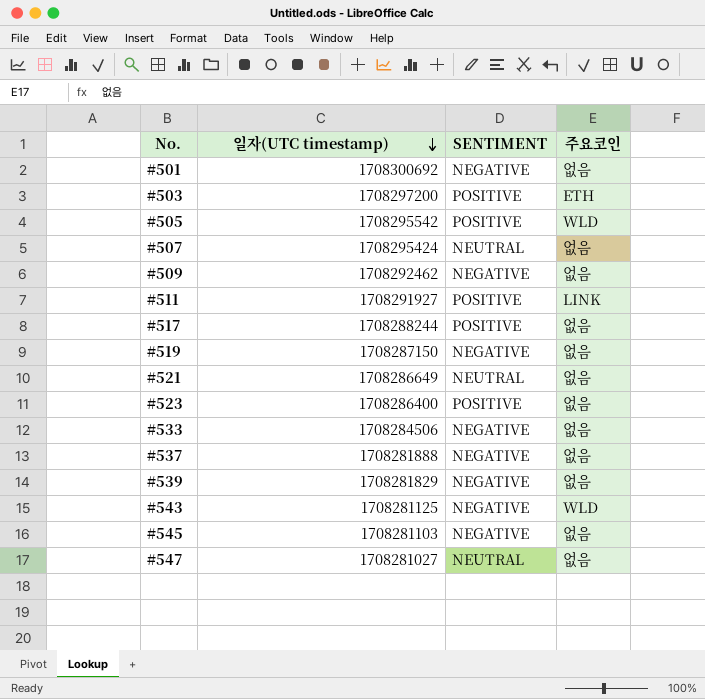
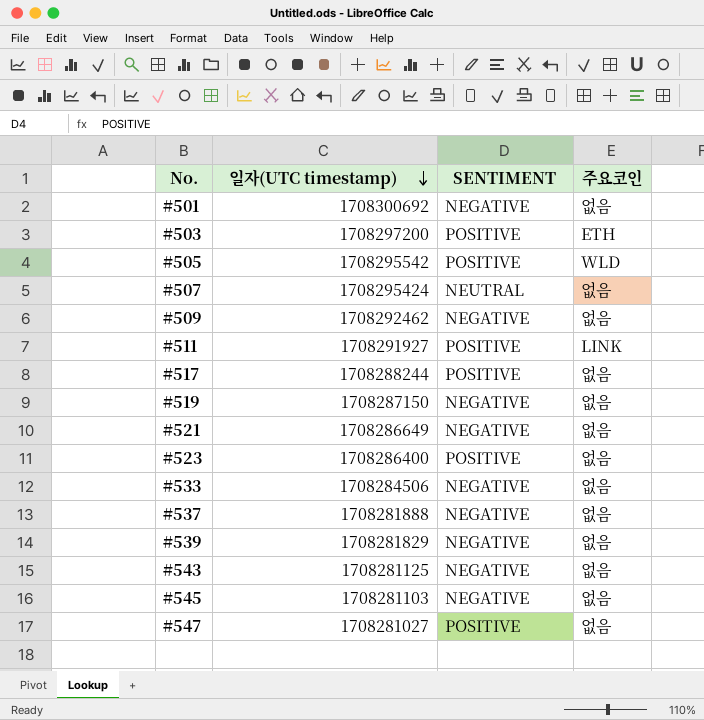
#521 | SENTIMENT: NEUTRAL -> NEGATIVE
#543 | 주요코인: WLD -> 없음
#547 | SENTIMENT: NEUTRAL -> POSITIVE

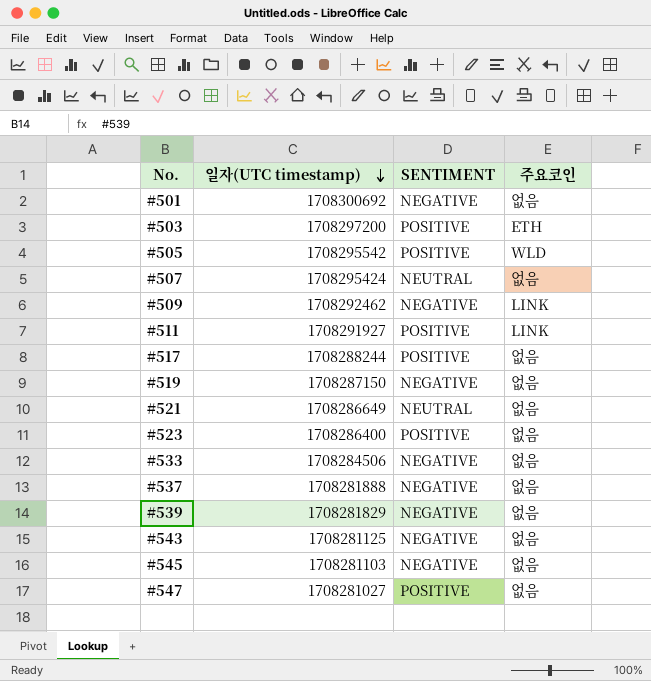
#509 | 주요코인: 없음 -> LINK
#521 | SENTIMENT: NEGATIVE -> NEUTRAL

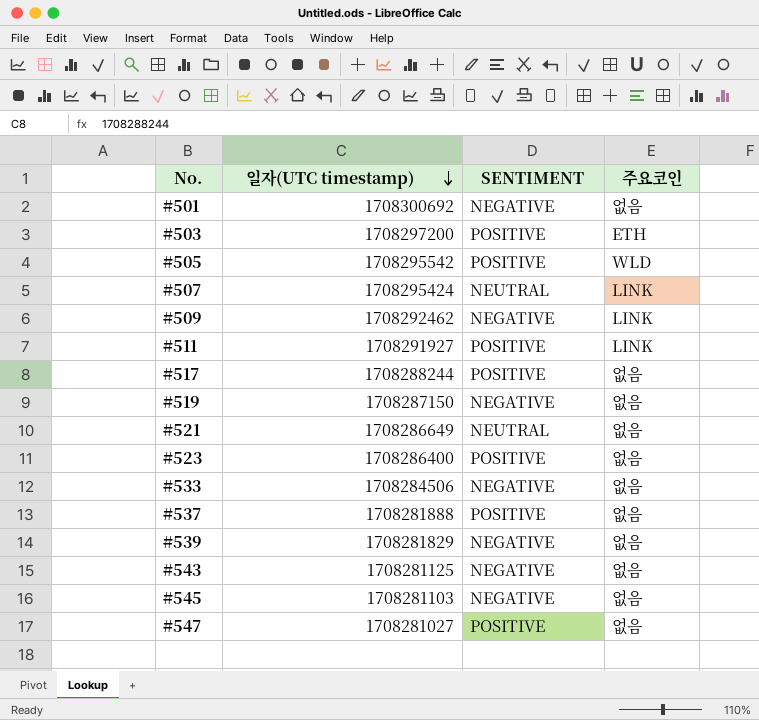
#507 | 주요코인: 없음 -> LINK
#537 | SENTIMENT: NEGATIVE -> POSITIVE

